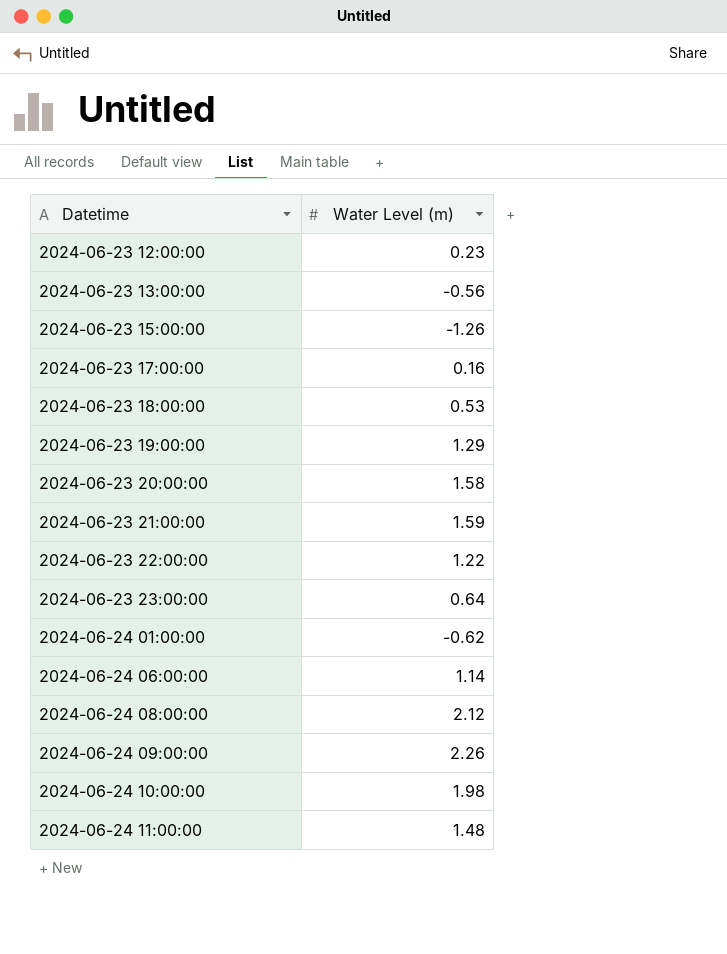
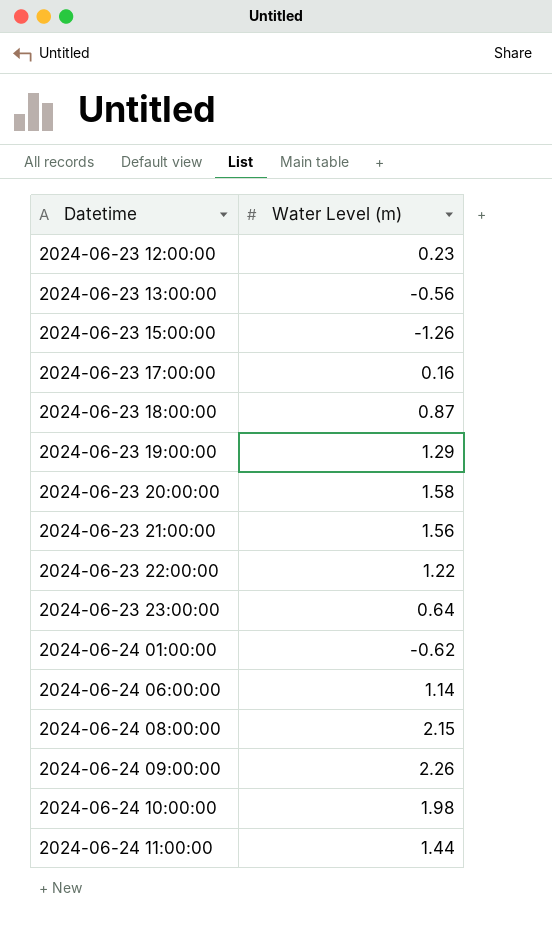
2024-06-23 18:00:00 | Water Level (m): 0.53 -> 0.87
2024-06-23 21:00:00 | Water Level (m): 1.59 -> 1.56
2024-06-24 08:00:00 | Water Level (m): 2.12 -> 2.15
2024-06-24 11:00:00 | Water Level (m): 1.48 -> 1.44

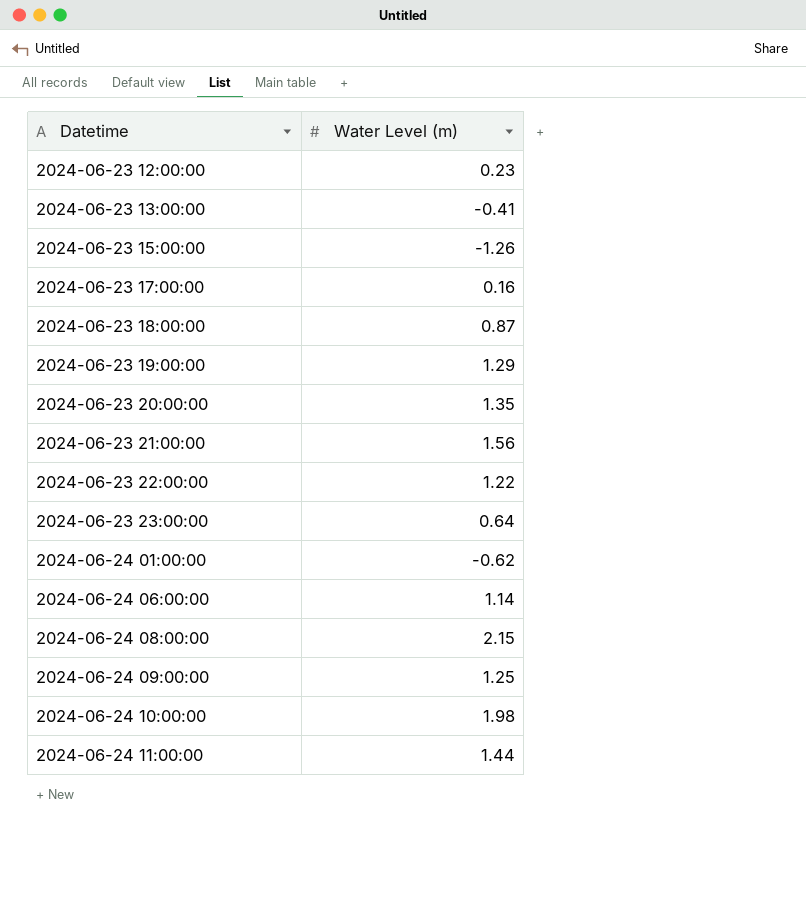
2024-06-23 13:00:00 | Water Level (m): -0.56 -> -0.41
2024-06-23 20:00:00 | Water Level (m): 1.58 -> 1.35
2024-06-24 09:00:00 | Water Level (m): 2.26 -> 1.25

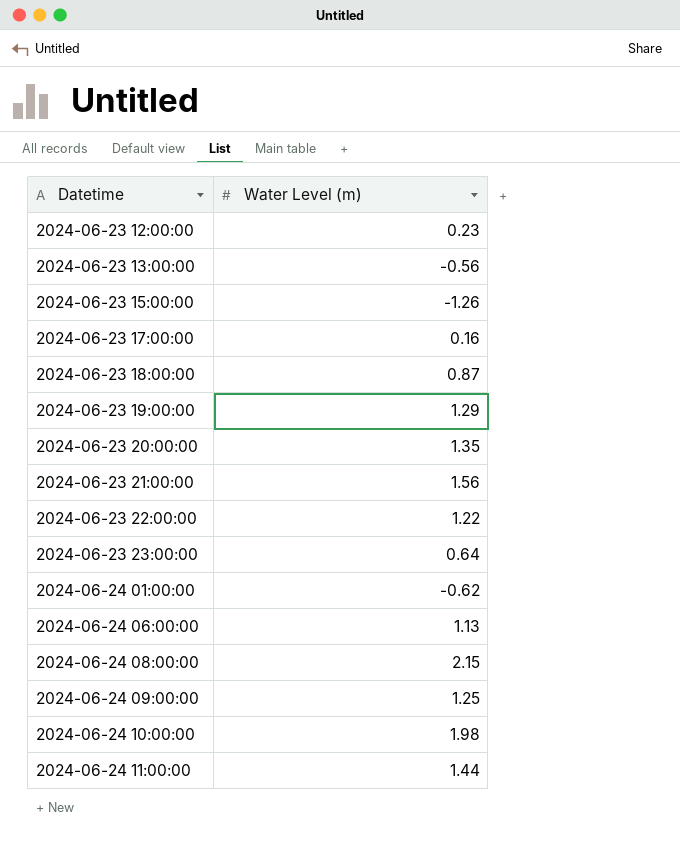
2024-06-23 13:00:00 | Water Level (m): -0.41 -> -0.56
2024-06-24 06:00:00 | Water Level (m): 1.14 -> 1.13

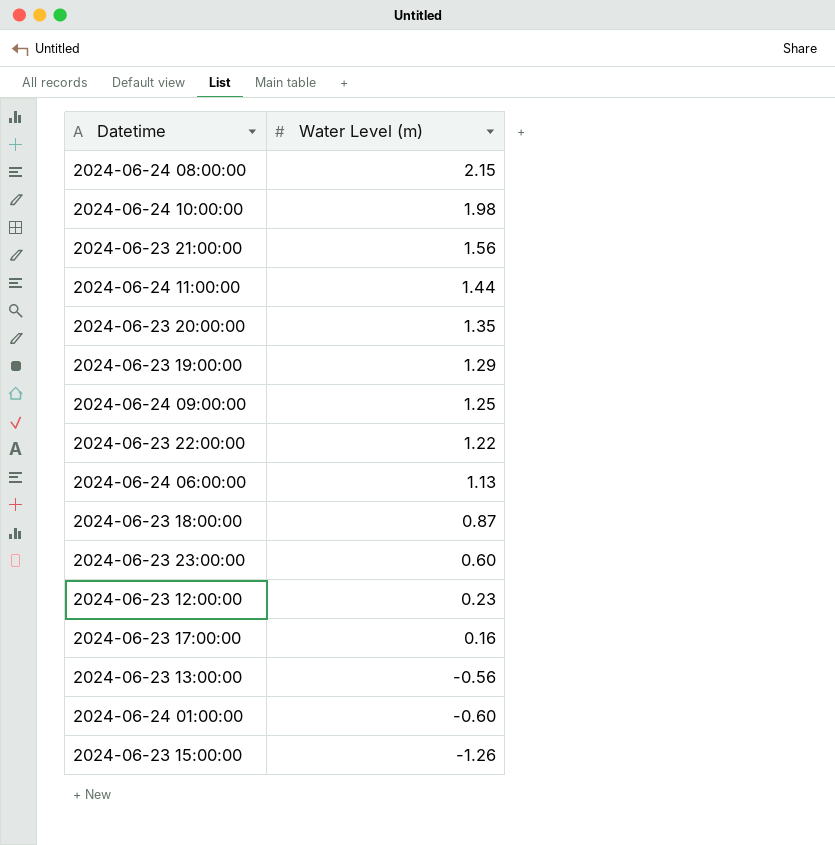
row order: Datetime ascending -> Water Level (m) descending
2024-06-23 23:00:00 | Water Level (m): 0.64 -> 0.60
2024-06-24 01:00:00 | Water Level (m): -0.62 -> -0.60

